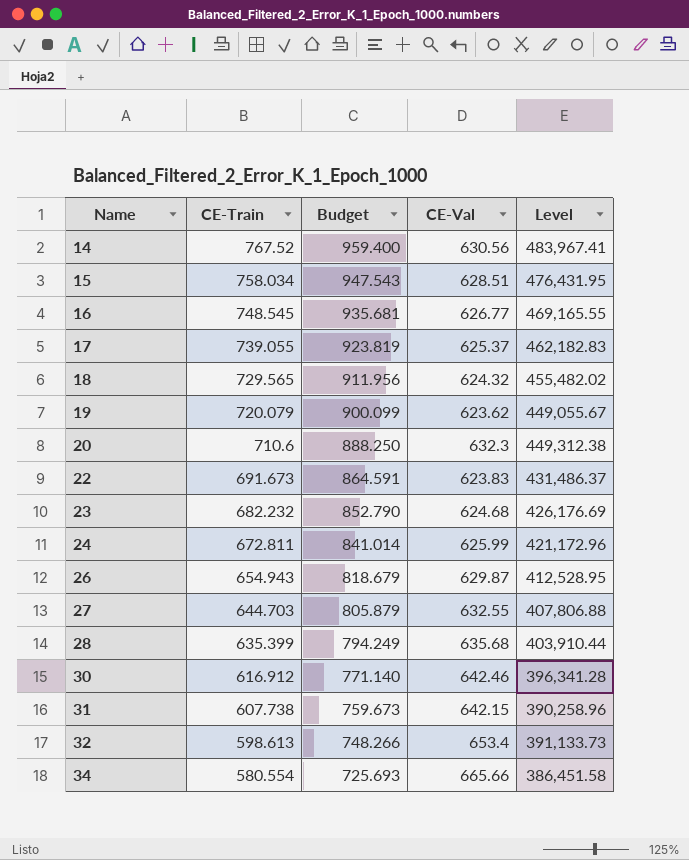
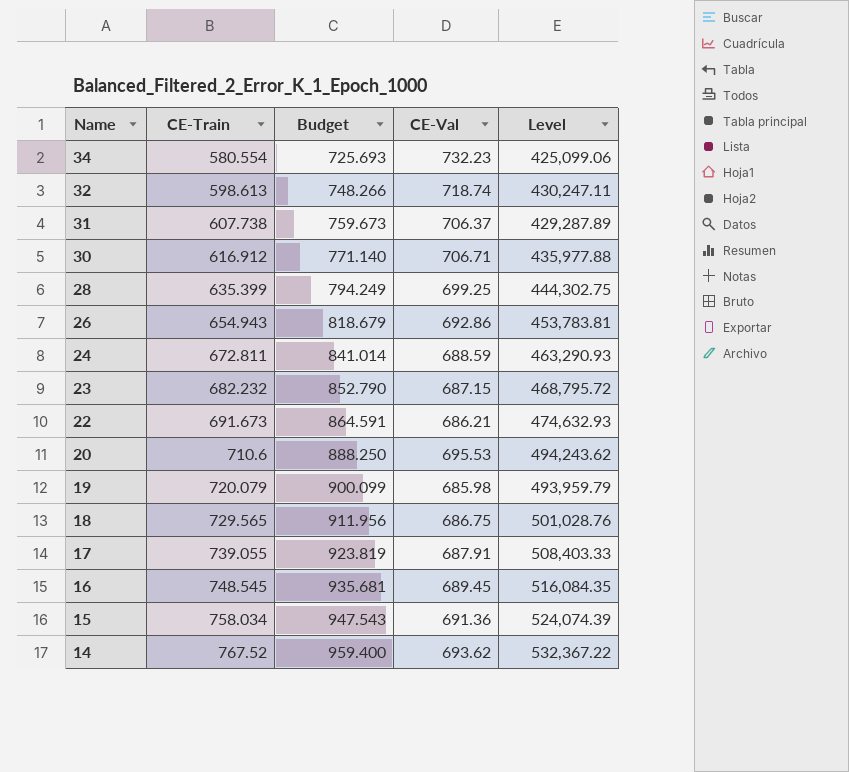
row order: Name ascending -> Name descending
row 27: 644.703 | 805.879 | 632.55 | 407,806.88 -> none
34 | CE-Val: 665.66 -> 732.23
34 | Level: 386,451.58 -> 425,099.06
32 | CE-Val: 653.4 -> 718.74
32 | Level: 391,133.73 -> 430,247.11
31 | CE-Val: 642.15 -> 706.37
31 | Level: 390,258.96 -> 429,287.89
30 | CE-Val: 642.46 -> 706.71
30 | Level: 396,341.28 -> 435,977.88
28 | CE-Val: 635.68 -> 699.25
28 | Level: 403,910.44 -> 444,302.75
26 | CE-Val: 629.87 -> 692.86
26 | Level: 412,528.95 -> 453,783.81
24 | CE-Val: 625.99 -> 688.59
24 | Level: 421,172.96 -> 463,290.93
23 | CE-Val: 624.68 -> 687.15
23 | Level: 426,176.69 -> 468,795.72
22 | CE-Val: 623.83 -> 686.21
22 | Level: 431,486.37 -> 474,632.93
20 | CE-Val: 632.3 -> 695.53
20 | Level: 449,312.38 -> 494,243.62
19 | CE-Val: 623.62 -> 685.98
19 | Level: 449,055.67 -> 493,959.79
18 | CE-Val: 624.32 -> 686.75
18 | Level: 455,482.02 -> 501,028.76
17 | CE-Val: 625.37 -> 687.91
17 | Level: 462,182.83 -> 508,403.33
16 | CE-Val: 626.77 -> 689.45
16 | Level: 469,165.55 -> 516,084.35
15 | CE-Val: 628.51 -> 691.36
15 | Level: 476,431.95 -> 524,074.39
14 | CE-Val: 630.56 -> 693.62
14 | Level: 483,967.41 -> 532,367.22

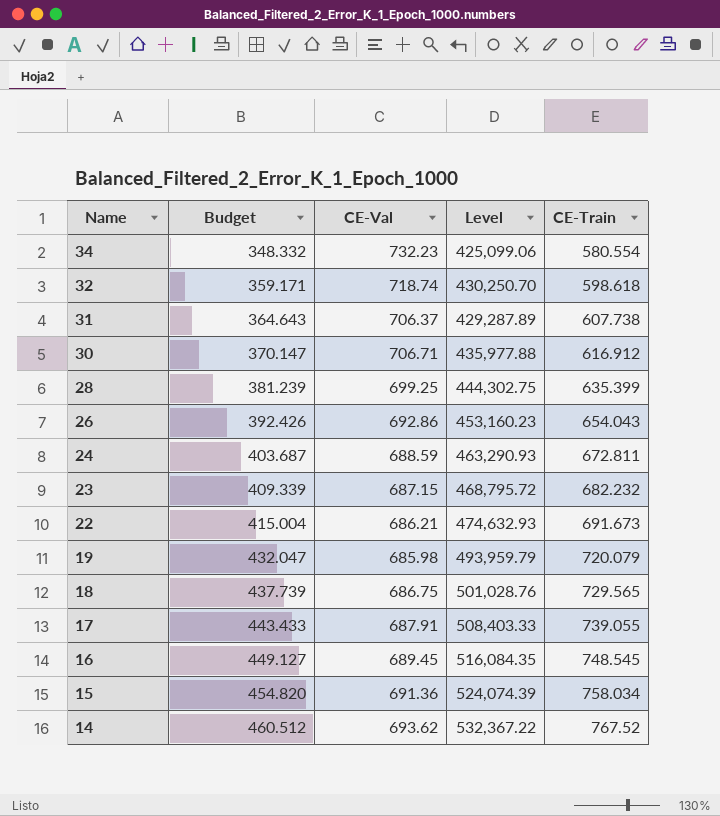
column Budget | formula: [CE-Train] * 1.25 -> [CE-Train] * 0.6
column CE-Train | position: 2 -> 5
row 20: 710.6 | 888.250 | 695.53 | 494,243.62 -> none
32 | Level: 430,247.11 -> 430,250.70
32 | CE-Train: 598.613 -> 598.618
26 | Level: 453,783.81 -> 453,160.23
26 | CE-Train: 654.943 -> 654.043

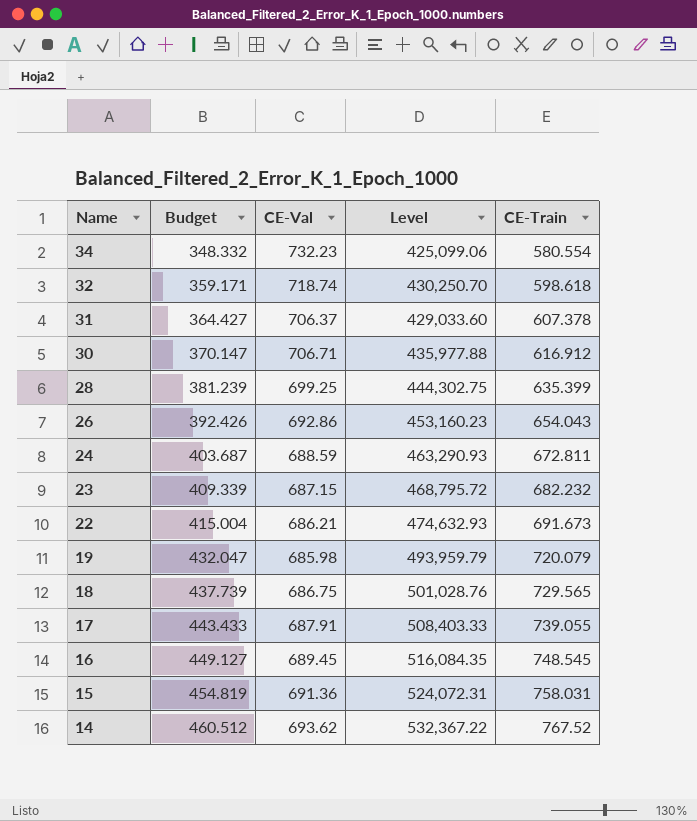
31 | Budget: 364.643 -> 364.427
31 | Level: 429,287.89 -> 429,033.60
31 | CE-Train: 607.738 -> 607.378
15 | Budget: 454.820 -> 454.819
15 | Level: 524,074.39 -> 524,072.31
15 | CE-Train: 758.034 -> 758.031

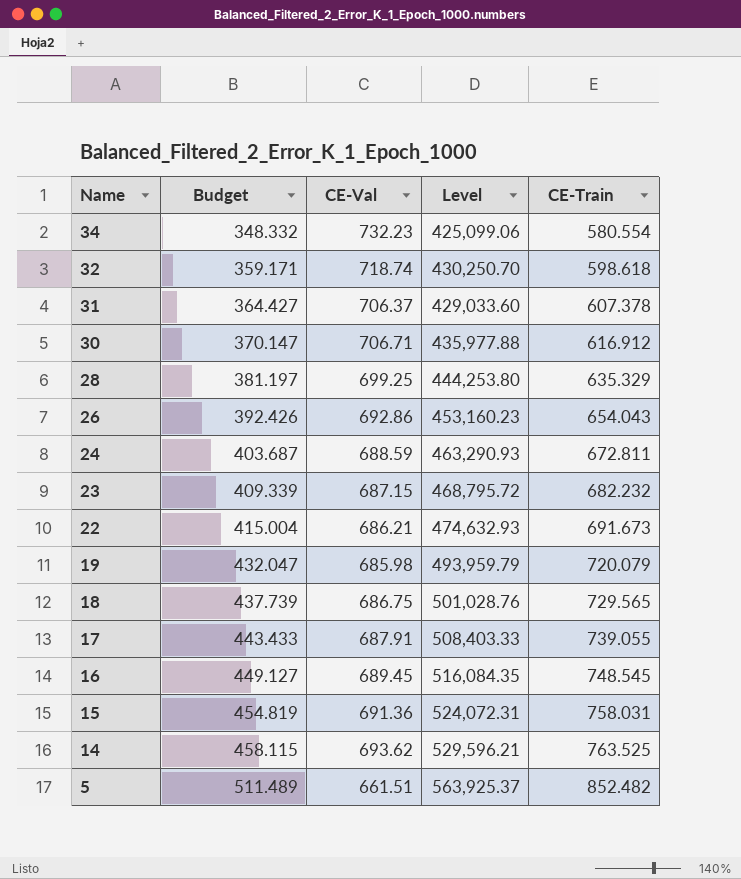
28 | Budget: 381.239 -> 381.197
28 | Level: 444,302.75 -> 444,253.80
28 | CE-Train: 635.399 -> 635.329
14 | Budget: 460.512 -> 458.115
14 | Level: 532,367.22 -> 529,596.21
14 | CE-Train: 767.52 -> 763.525
row 5: none -> 511.489 | 661.51 | 563,925.37 | 852.482

